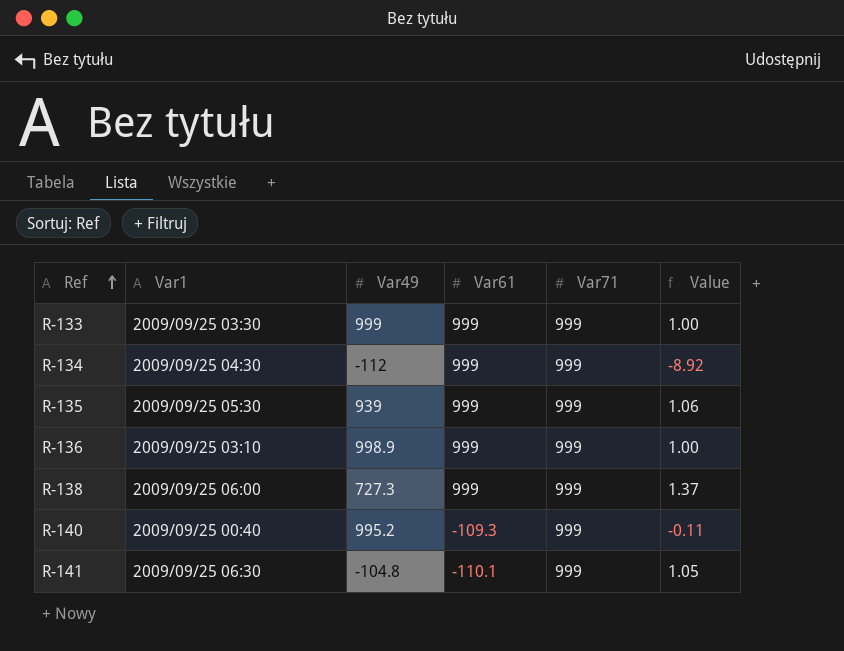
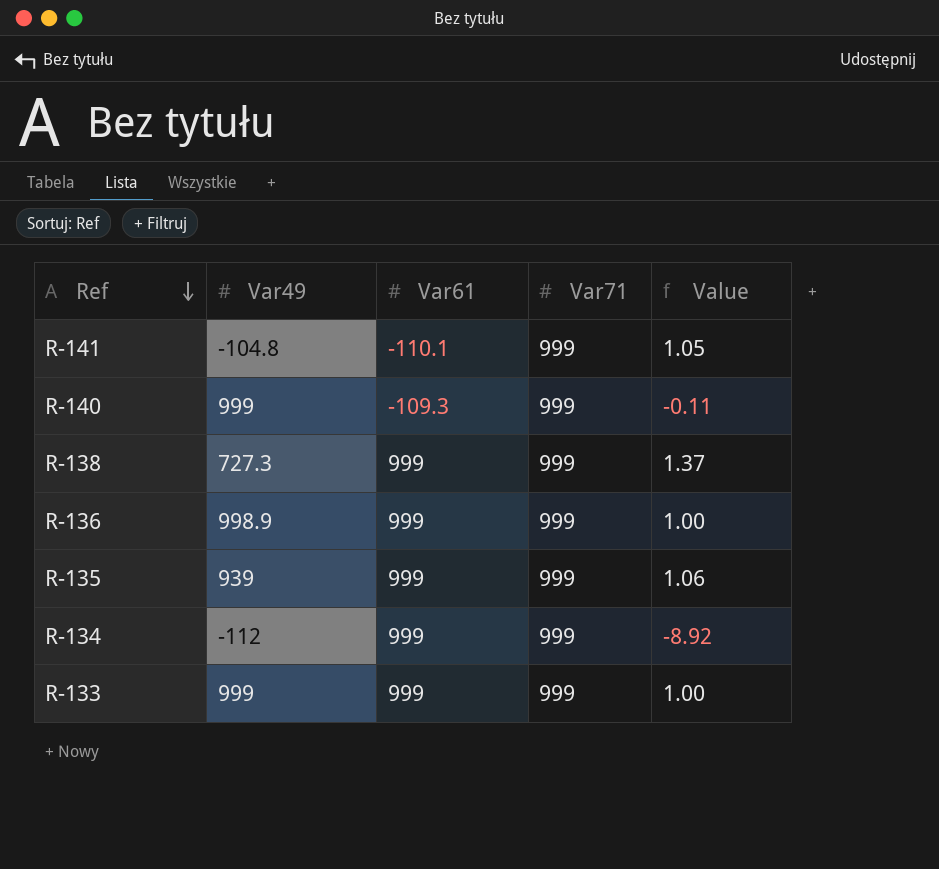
row order: Ref ascending -> Ref descending
column Var1 | position: 2 -> none
R-140 | Var49: 995.2 -> 999

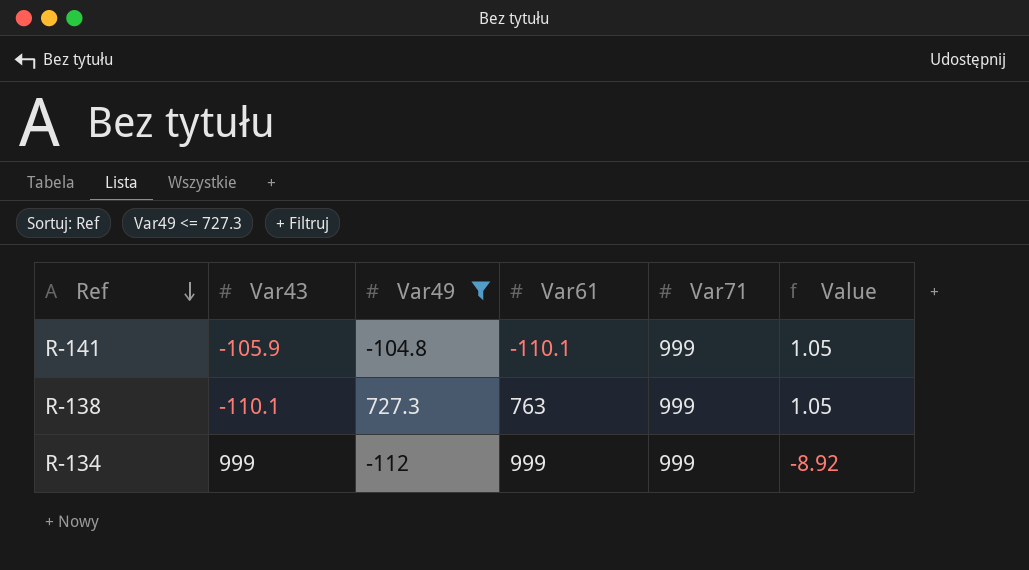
filter: none -> Var49 <= 727.3
column Var43 | position: none -> 2
R-138 | Var61: 999 -> 763
R-138 | Value: 1.37 -> 1.05

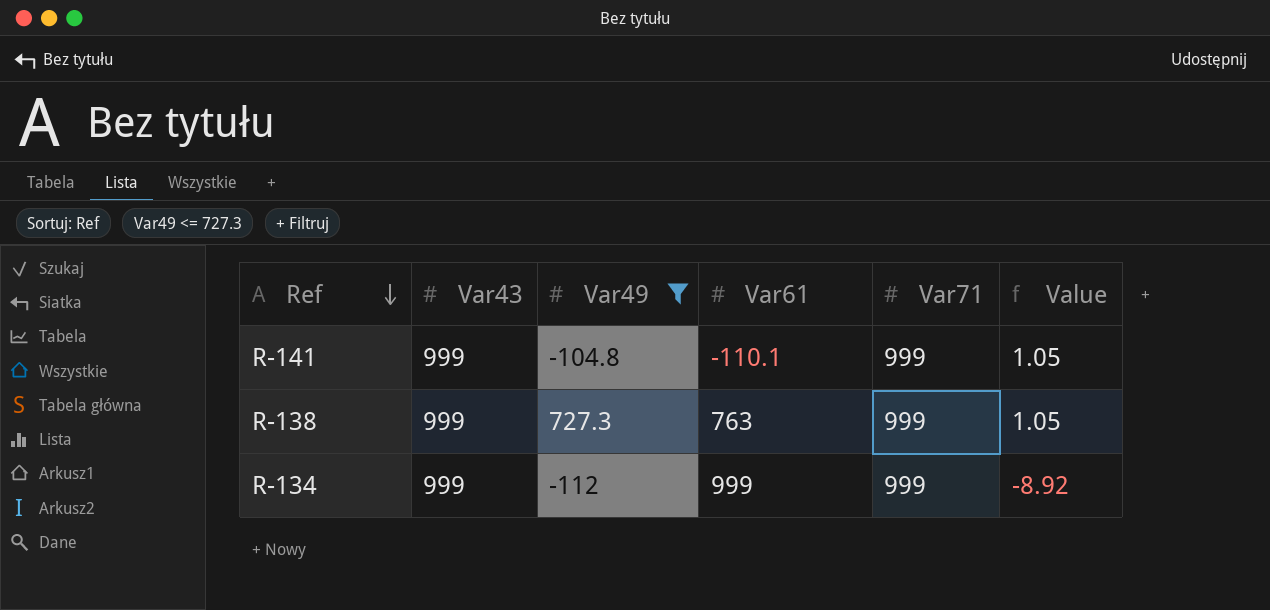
R-141 | Var43: -105.9 -> 999
R-138 | Var43: -110.1 -> 999

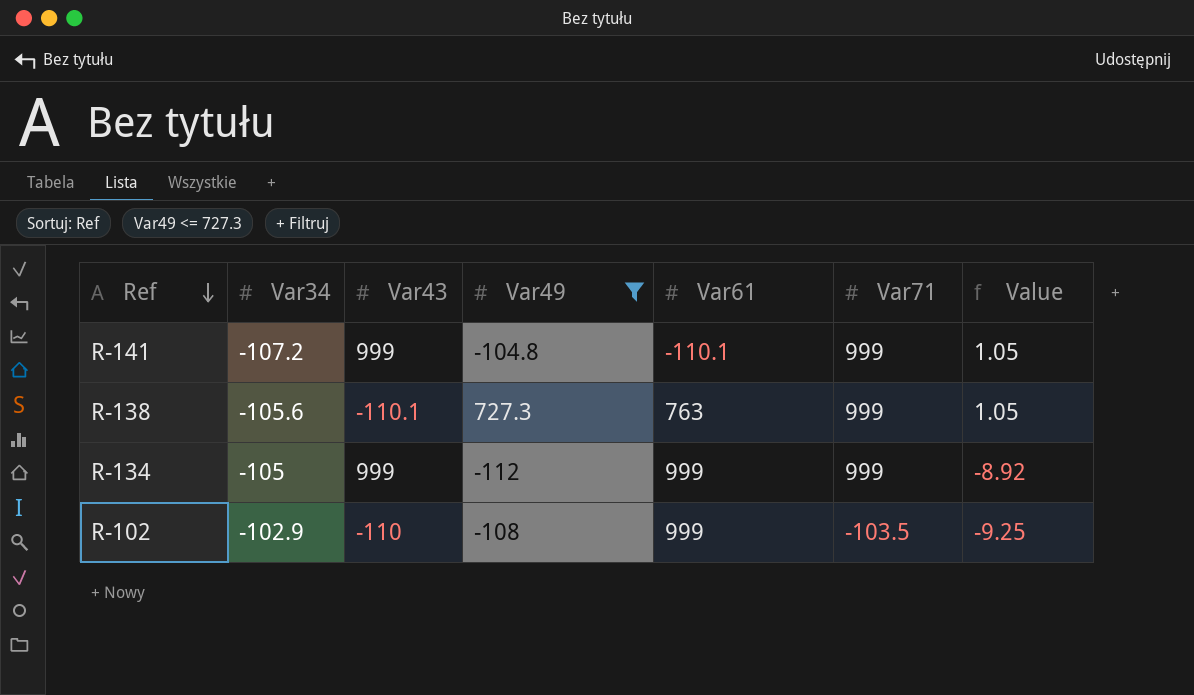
column Var34 | position: none -> 2
R-138 | Var43: 999 -> -110.1
row R-102: none -> -102.9 | -110 | -108 | 999 | -103.5 | -9.25

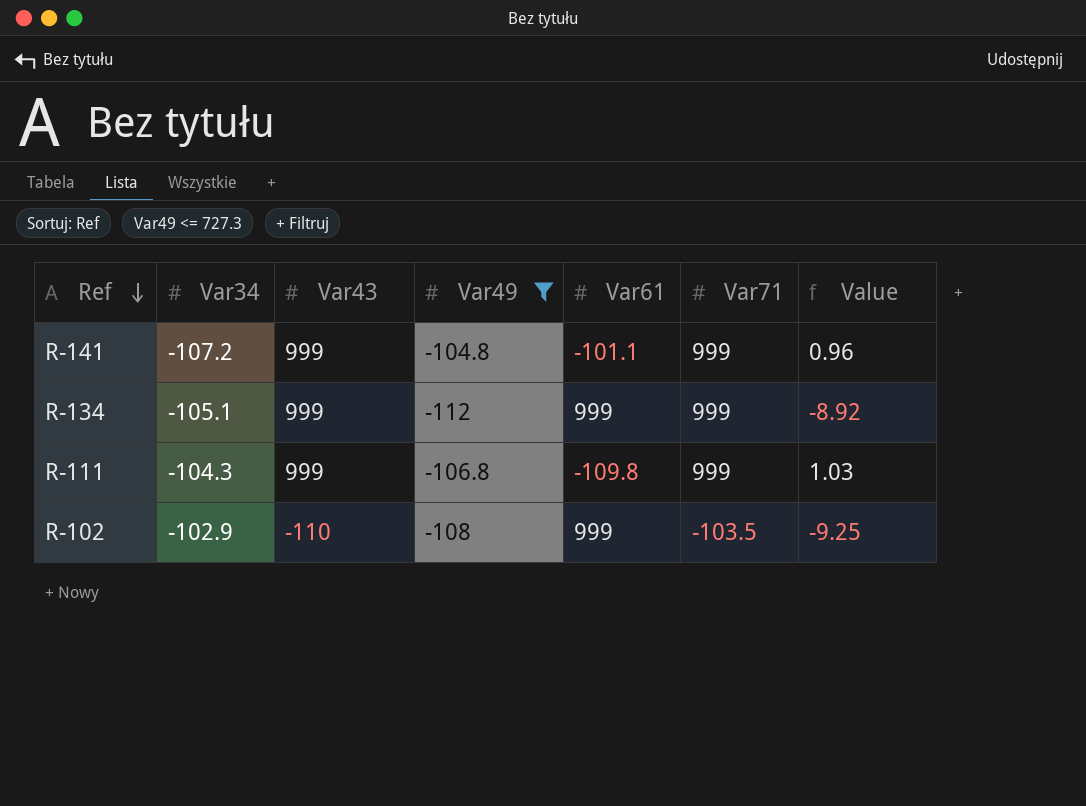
row R-138: -105.6 | -110.1 | 727.3 | 763 | 999 | 1.05 -> none
R-141 | Var61: -110.1 -> -101.1
R-141 | Value: 1.05 -> 0.96
R-134 | Var34: -105 -> -105.1
row R-111: none -> -104.3 | 999 | -106.8 | -109.8 | 999 | 1.03

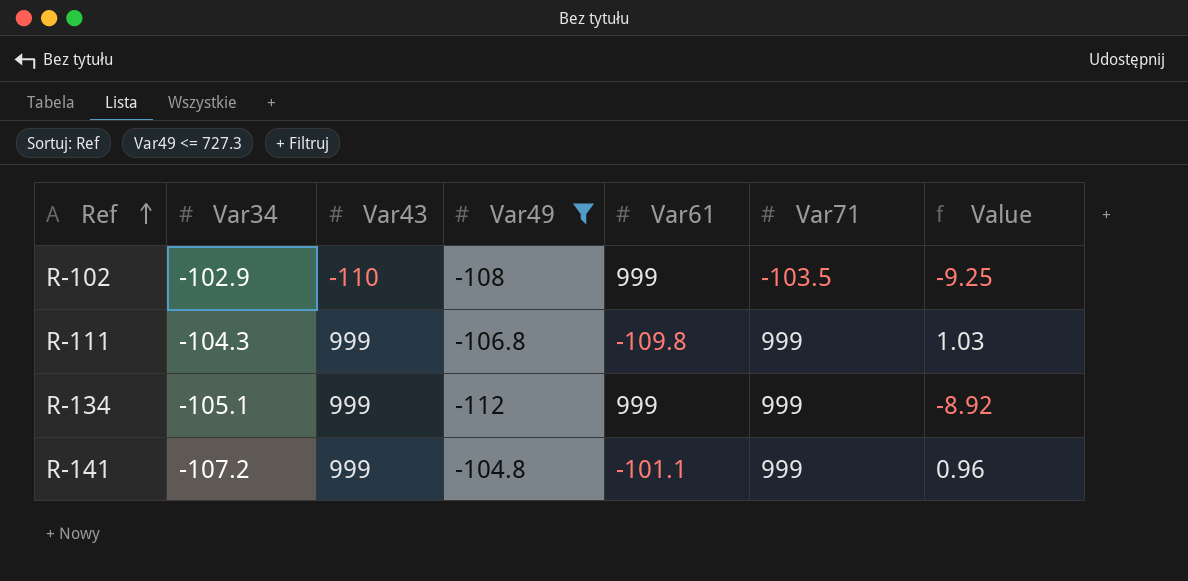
row order: Ref descending -> Ref ascending

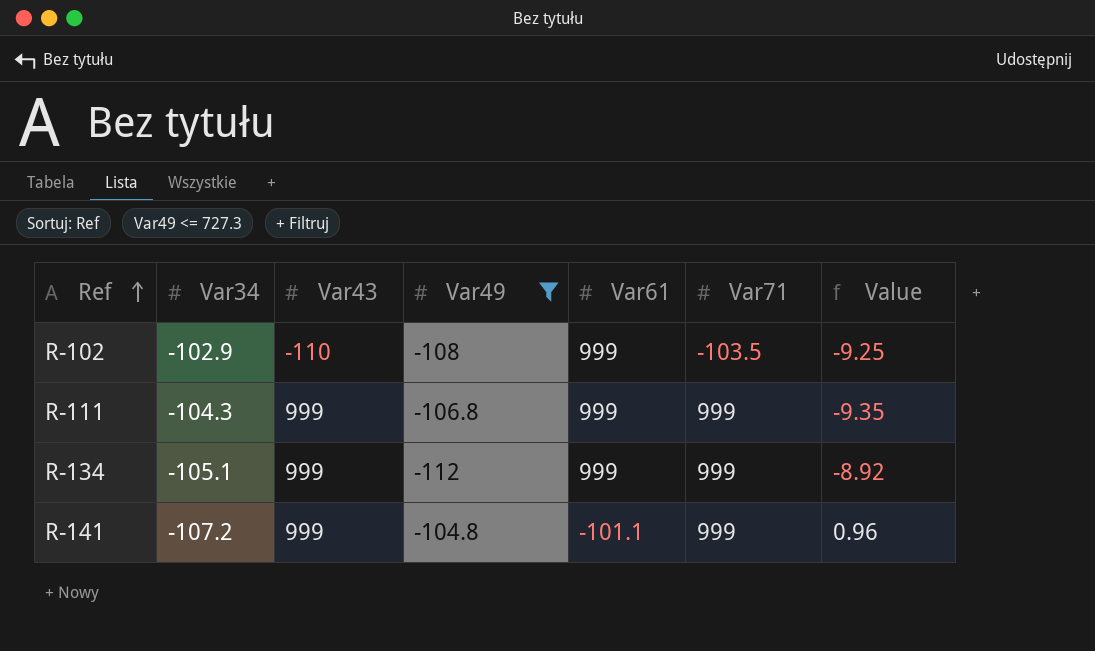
R-111 | Var61: -109.8 -> 999
R-111 | Value: 1.03 -> -9.35

